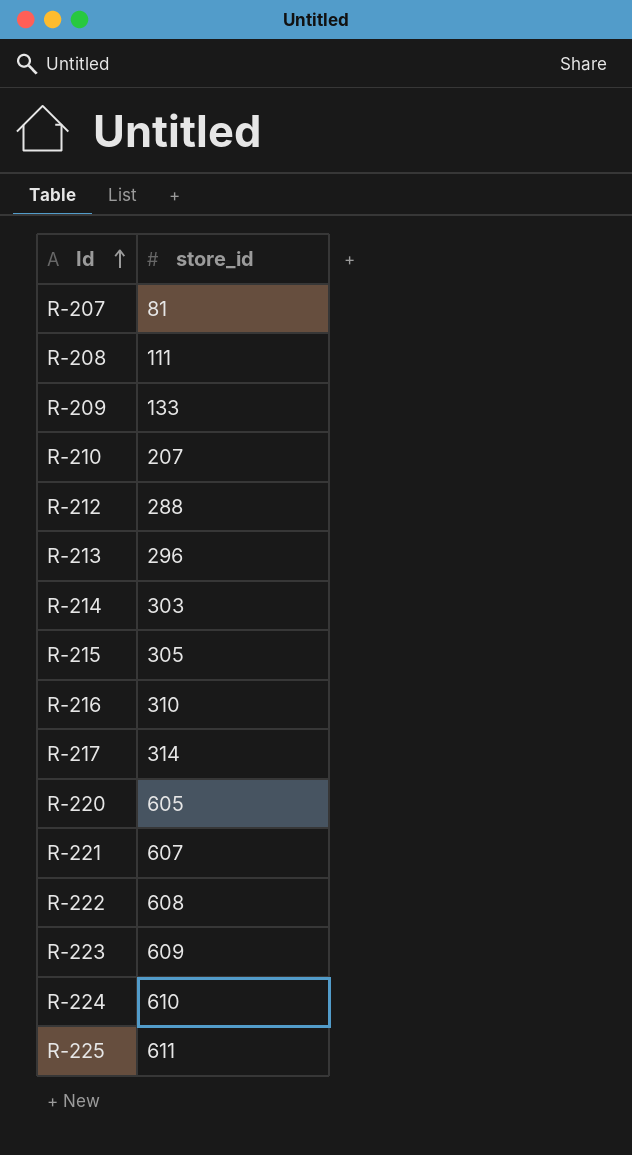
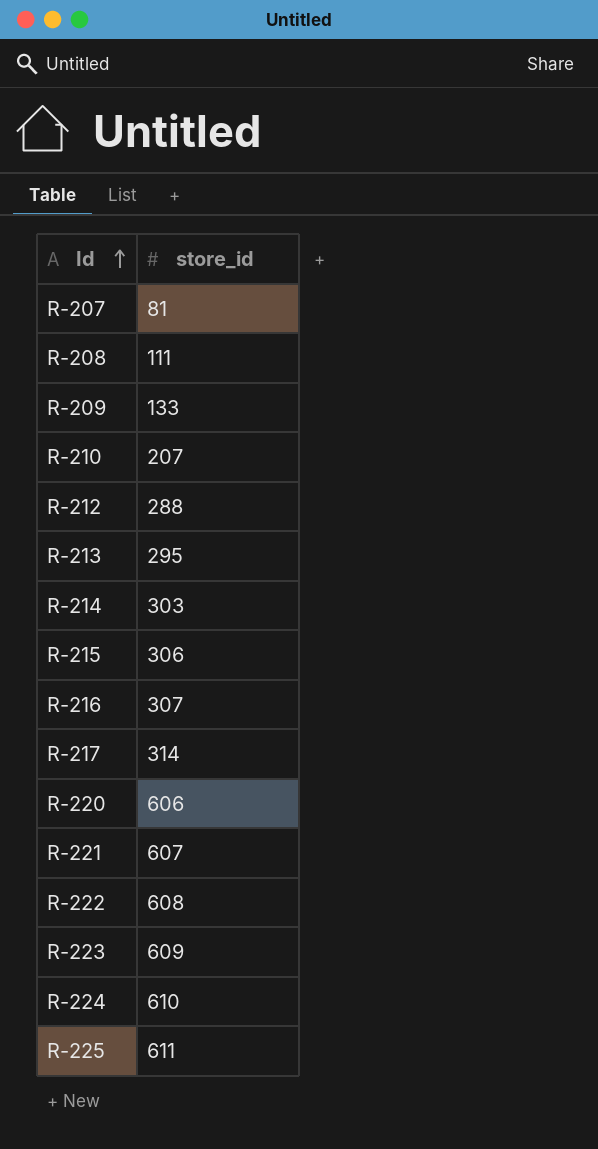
R-213 | store_id: 296 -> 295
R-215 | store_id: 305 -> 306
R-216 | store_id: 310 -> 307
R-220 | store_id: 605 -> 606

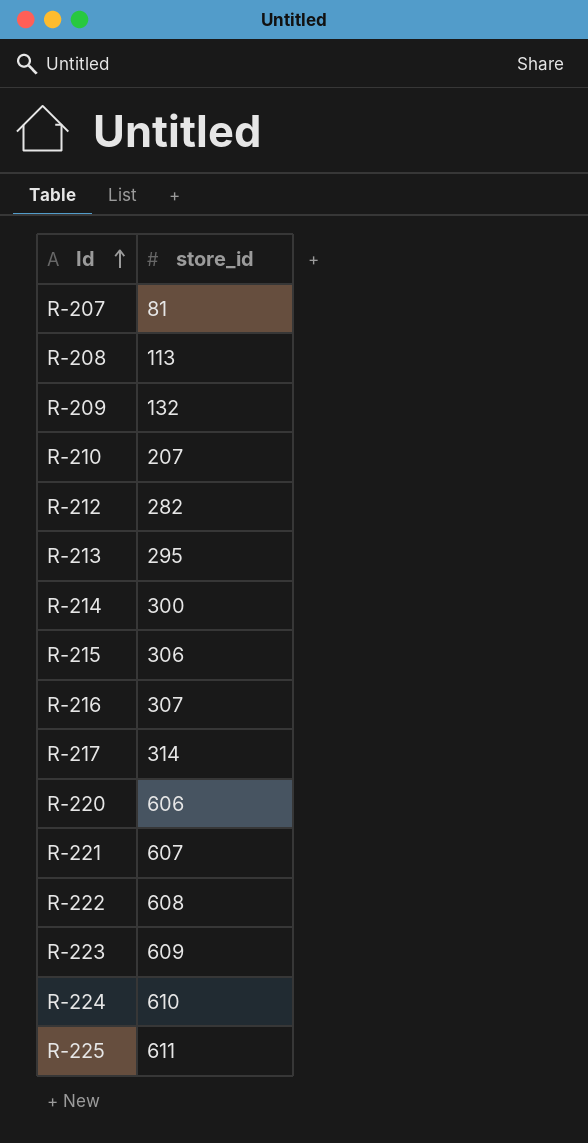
R-208 | store_id: 111 -> 113
R-209 | store_id: 133 -> 132
R-212 | store_id: 288 -> 282
R-214 | store_id: 303 -> 300

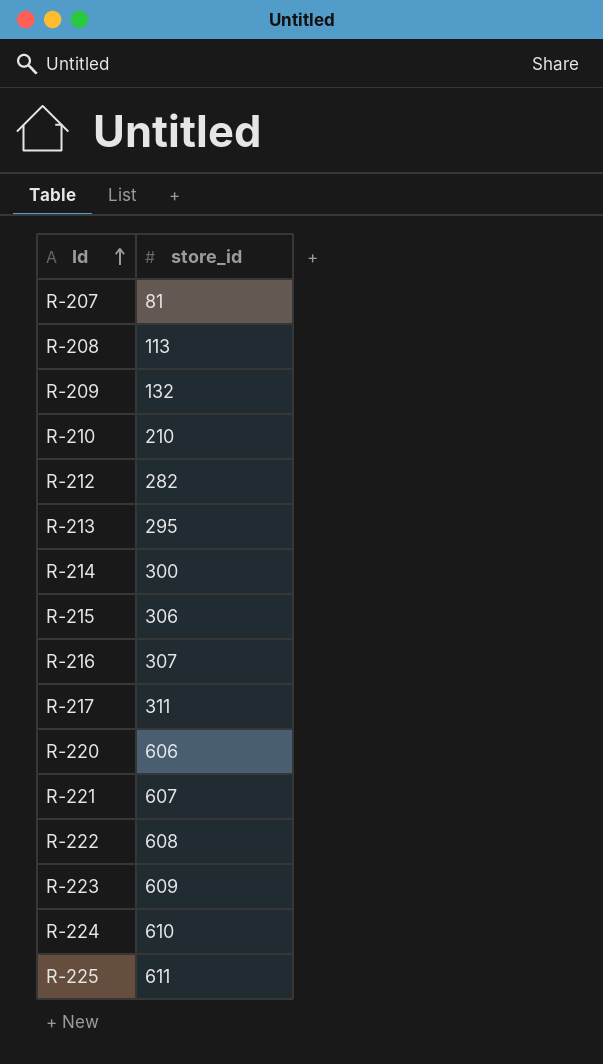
R-210 | store_id: 207 -> 210
R-217 | store_id: 314 -> 311

